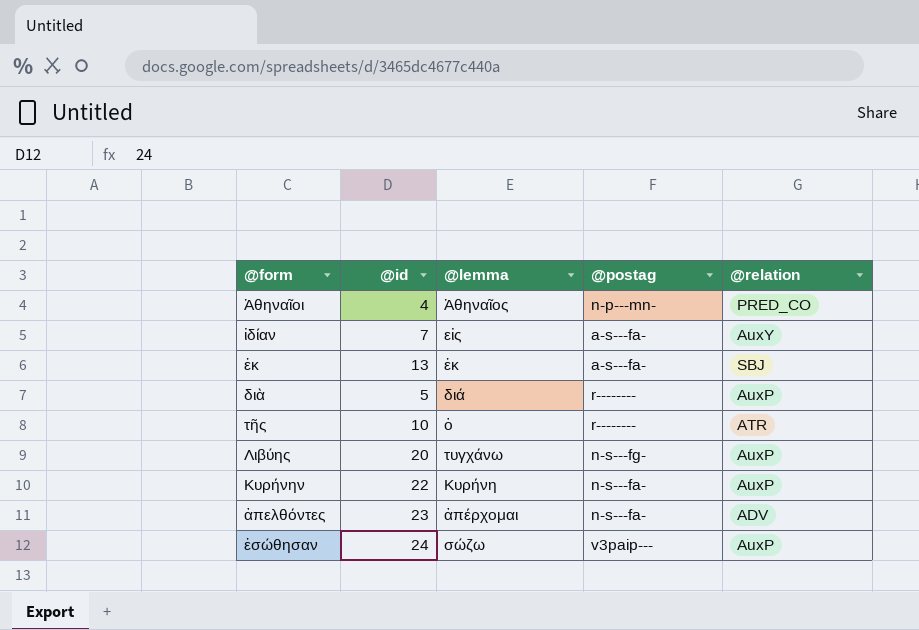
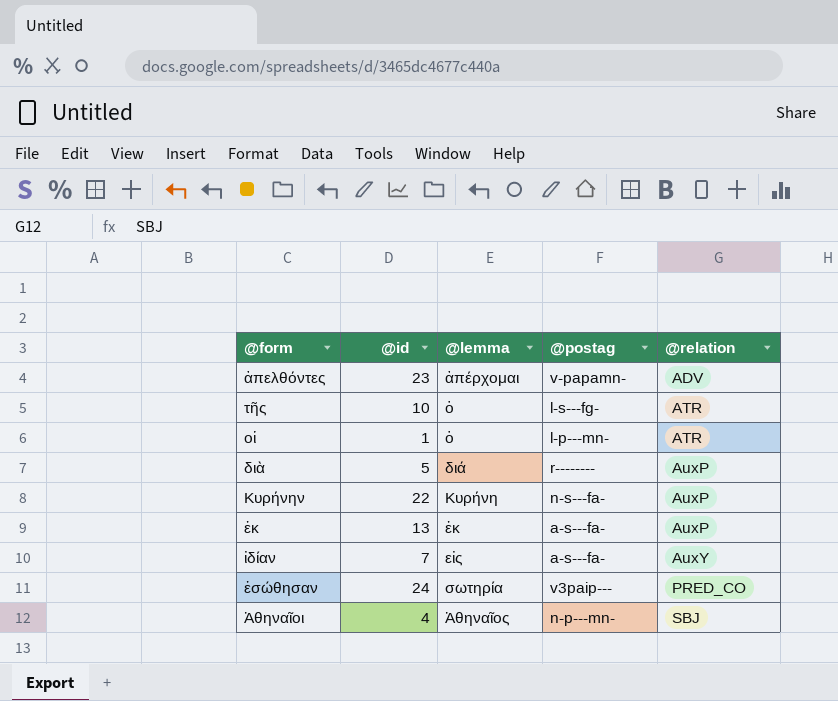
row order: none -> @relation ascending
row Λιβύης: 20 | τυγχάνω | n-s---fg- | AuxP -> none
ἀπελθόντες | @postag: n-s---fa- -> v-papamn-
τῆς | @postag: r-------- -> l-s---fg-
row οἱ: none -> 1 | ὁ | l-p---mn- | ATR
ἐκ | @relation: SBJ -> AuxP
ἐσώθησαν | @lemma: σώζω -> σωτηρία
ἐσώθησαν | @relation: AuxP -> PRED_CO
Ἀθηναῖοι | @relation: PRED_CO -> SBJ

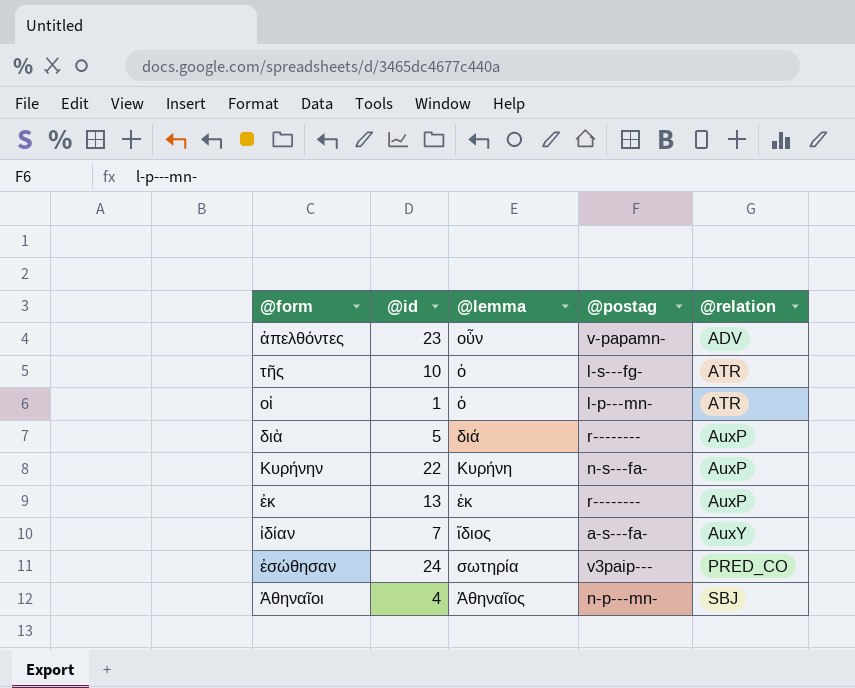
ἀπελθόντες | @lemma: ἀπέρχομαι -> οὖν
ἐκ | @postag: a-s---fa- -> r--------
ἰδίαν | @lemma: εἰς -> ἴδιος

